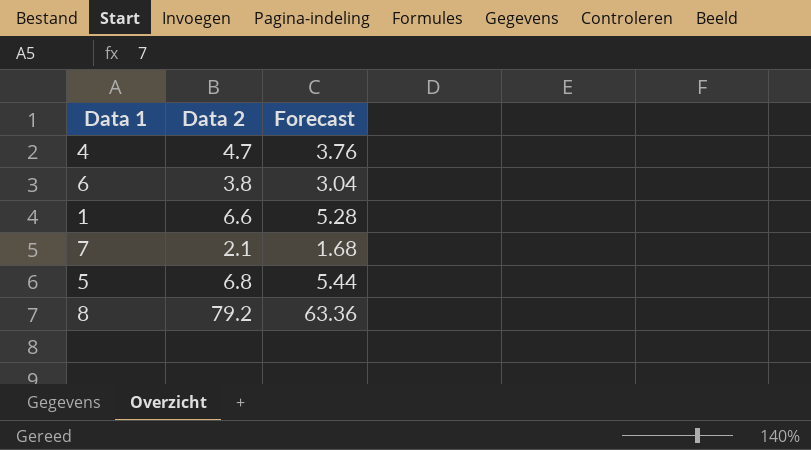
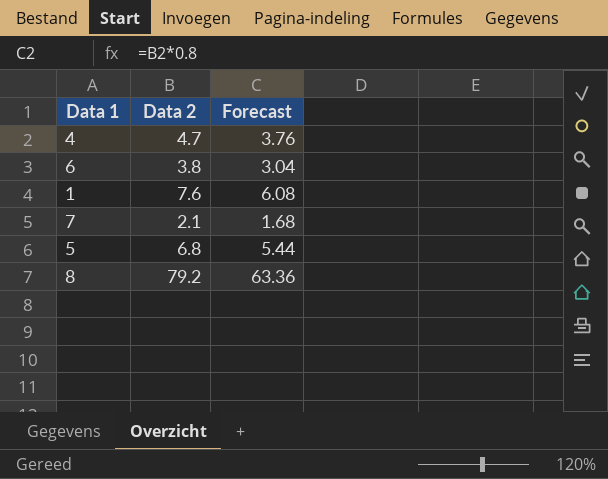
1 | Data 2: 6.6 -> 7.6
1 | Forecast: 5.28 -> 6.08

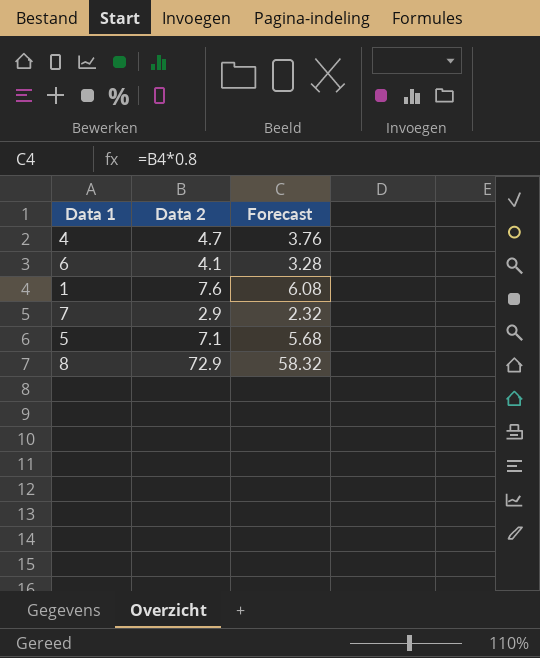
6 | Data 2: 3.8 -> 4.1
6 | Forecast: 3.04 -> 3.28
7 | Data 2: 2.1 -> 2.9
7 | Forecast: 1.68 -> 2.32
5 | Data 2: 6.8 -> 7.1
5 | Forecast: 5.44 -> 5.68
8 | Data 2: 79.2 -> 72.9
8 | Forecast: 63.36 -> 58.32

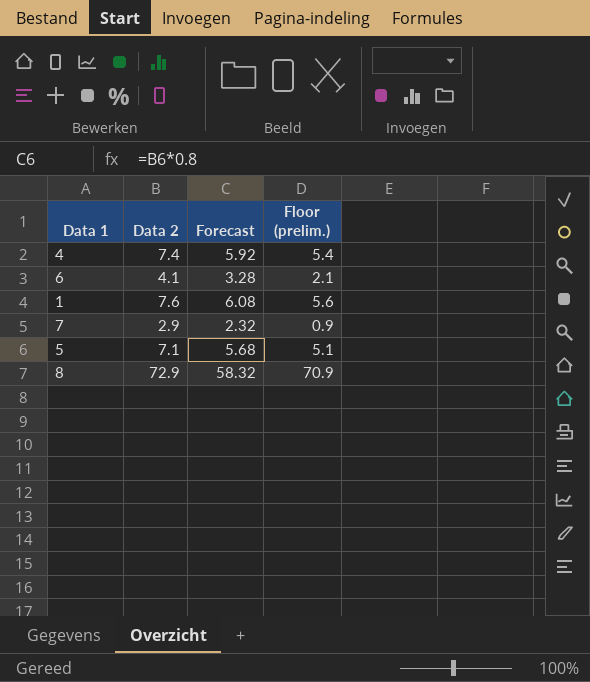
column Floor (prelim.) | formula: none -> [Data 2] - 2
4 | Data 2: 4.7 -> 7.4
4 | Forecast: 3.76 -> 5.92

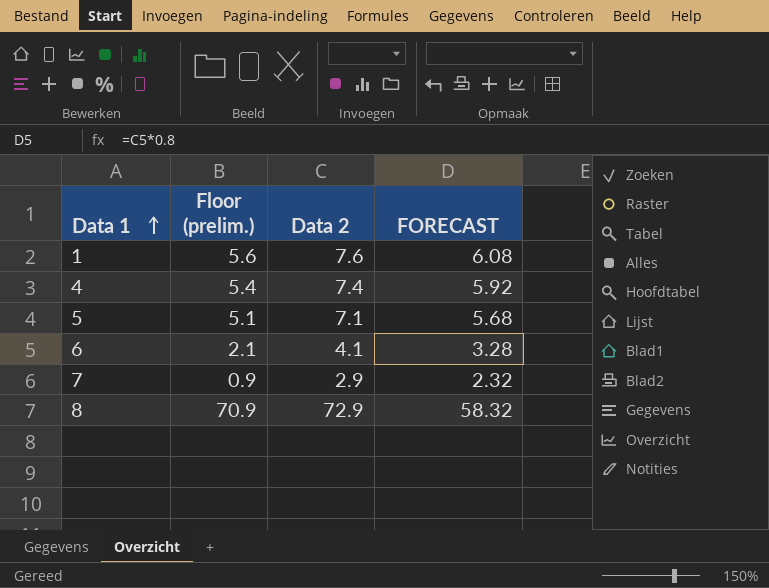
row order: none -> Data 1 ascending
column Floor (prelim.) | position: 4 -> 2
column name: Forecast -> FORECAST

